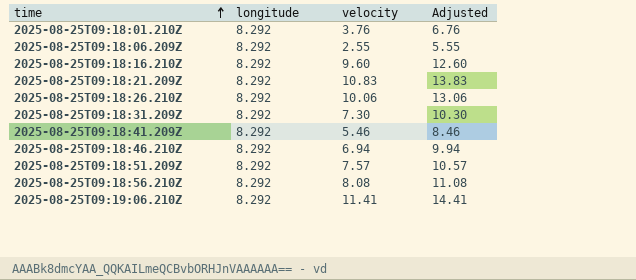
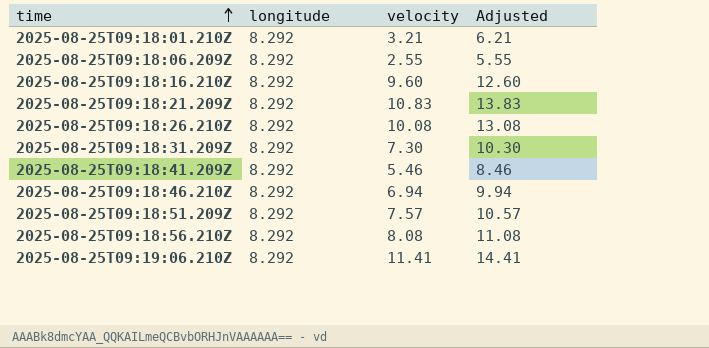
2025-08-25T09:18:01.210Z | velocity: 3.76 -> 3.21
2025-08-25T09:18:01.210Z | Adjusted: 6.76 -> 6.21
2025-08-25T09:18:26.210Z | velocity: 10.06 -> 10.08
2025-08-25T09:18:26.210Z | Adjusted: 13.06 -> 13.08

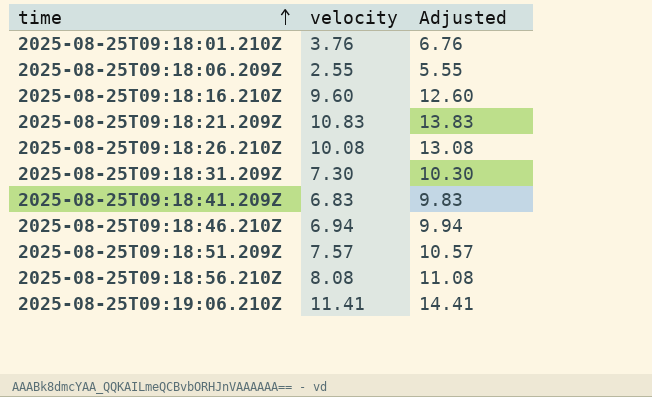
column longitude | position: 2 -> none
2025-08-25T09:18:01.210Z | velocity: 3.21 -> 3.76
2025-08-25T09:18:01.210Z | Adjusted: 6.21 -> 6.76
2025-08-25T09:18:41.209Z | velocity: 5.46 -> 6.83
2025-08-25T09:18:41.209Z | Adjusted: 8.46 -> 9.83

